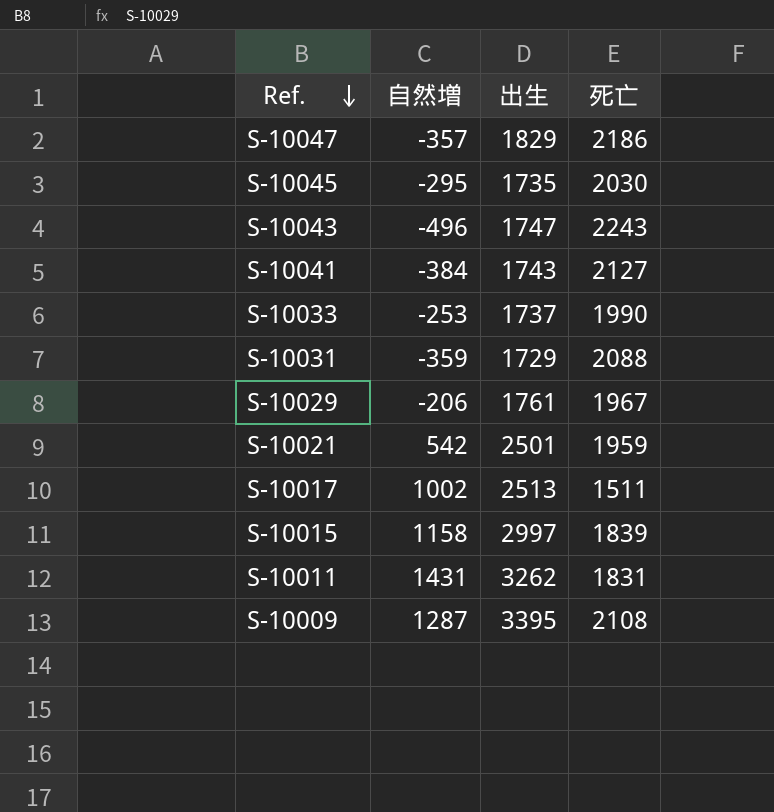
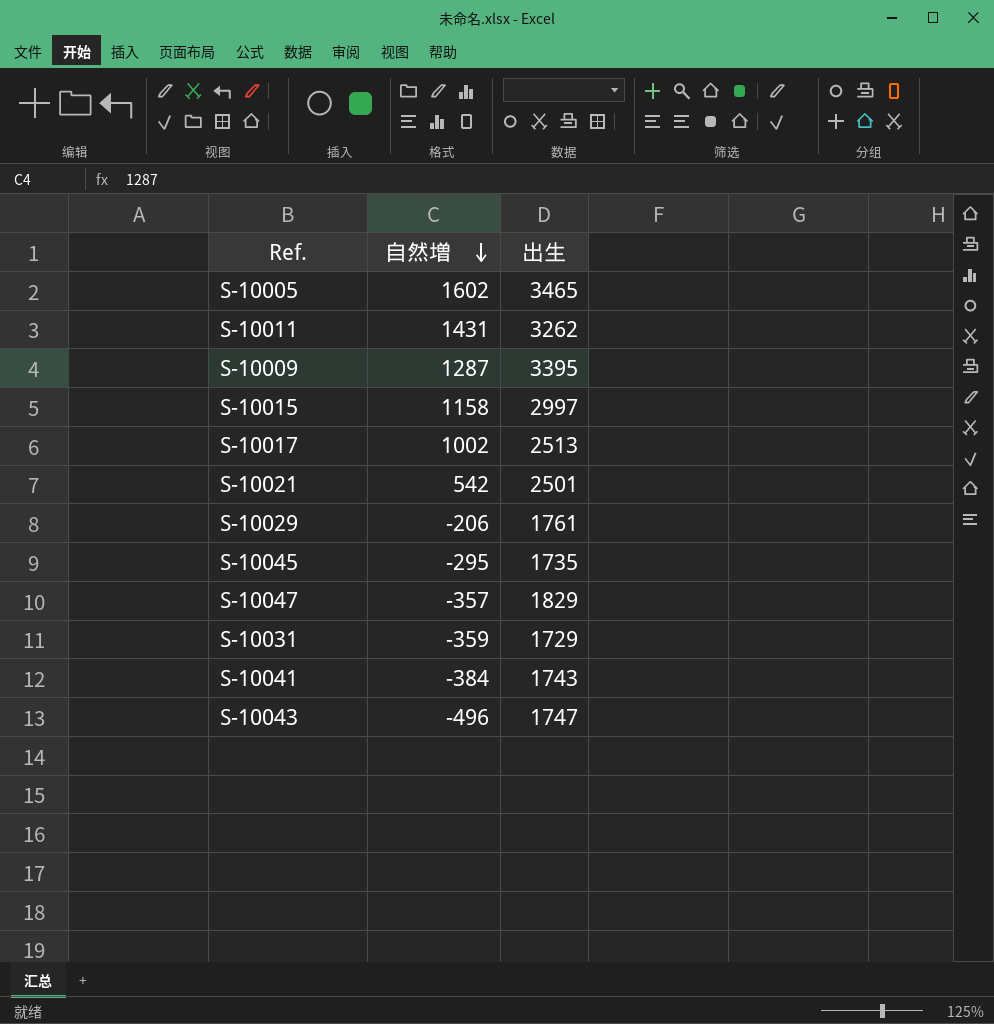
row order: Ref. descending -> 自然増 descending
column 死亡 | formula: [出生] - [自然増] -> none
row S-10033: -253 | 1737 | 1990 -> none
row S-10005: none -> 1602 | 3465

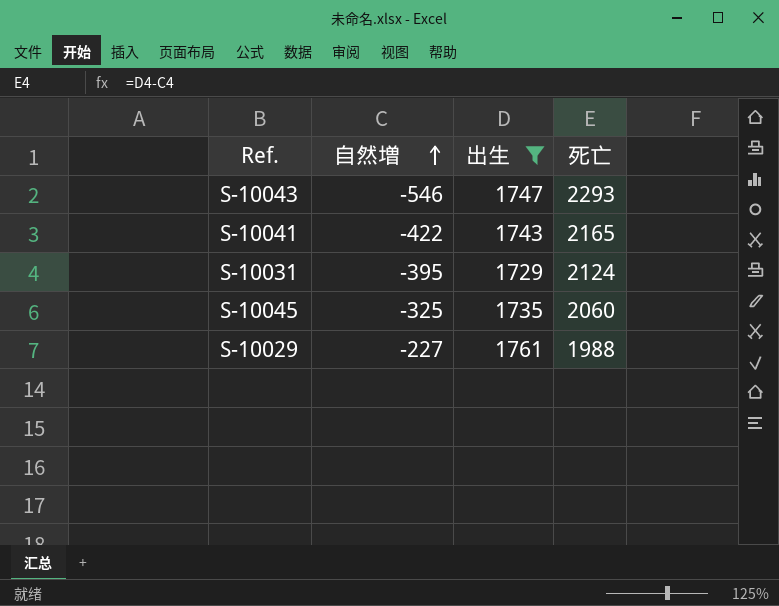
filter: none -> 出生 <= 1761
row order: 自然増 descending -> 自然増 ascending
column 死亡 | formula: none -> [出生] - [自然増]
S-10043 | 自然増: -496 -> -546
S-10041 | 自然増: -384 -> -422
S-10031 | 自然増: -359 -> -395
S-10045 | 自然増: -295 -> -325
S-10029 | 自然増: -206 -> -227

